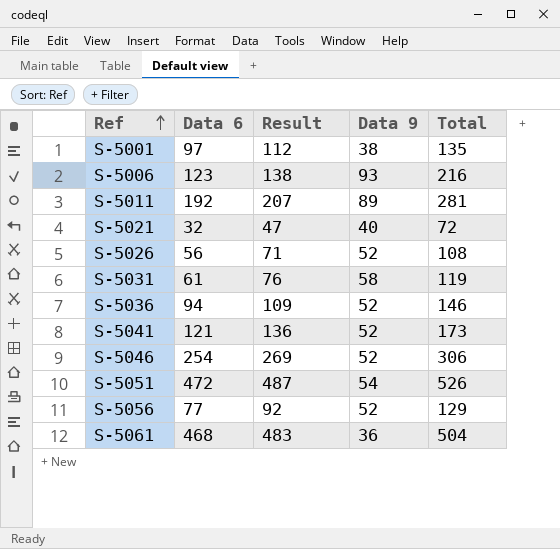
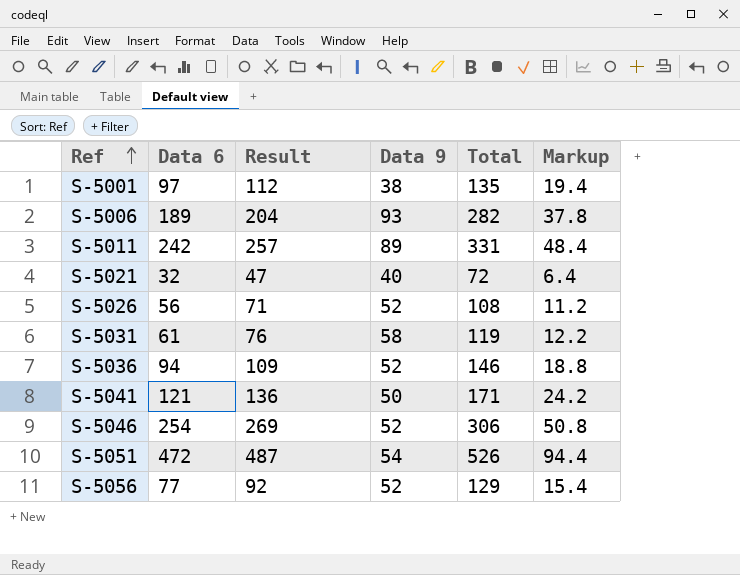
column Markup | formula: none -> [Data 6] * 0.2
row S-5061: 468 | 483 | 36 | 504 -> none
S-5006 | Data 6: 123 -> 189
S-5006 | Result: 138 -> 204
S-5006 | Total: 216 -> 282
S-5011 | Data 6: 192 -> 242
S-5011 | Result: 207 -> 257
S-5011 | Total: 281 -> 331
S-5041 | Data 9: 52 -> 50
S-5041 | Total: 173 -> 171

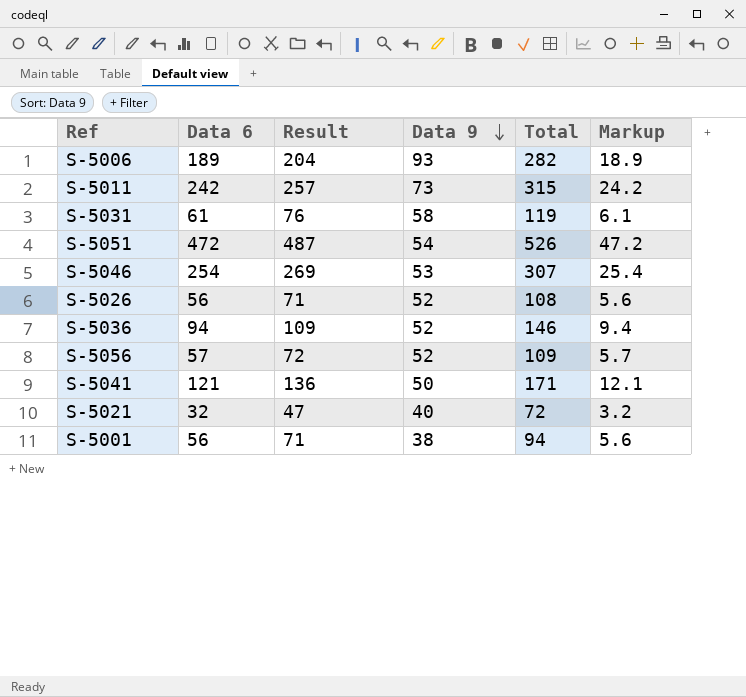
row order: Ref ascending -> Data 9 descending
column Markup | formula: [Data 6] * 0.2 -> [Data 6] * 0.1
S-5011 | Data 9: 89 -> 73
S-5011 | Total: 331 -> 315
S-5046 | Data 9: 52 -> 53
S-5046 | Total: 306 -> 307
S-5056 | Data 6: 77 -> 57
S-5056 | Result: 92 -> 72
S-5056 | Total: 129 -> 109
S-5001 | Data 6: 97 -> 56
S-5001 | Result: 112 -> 71
S-5001 | Total: 135 -> 94

